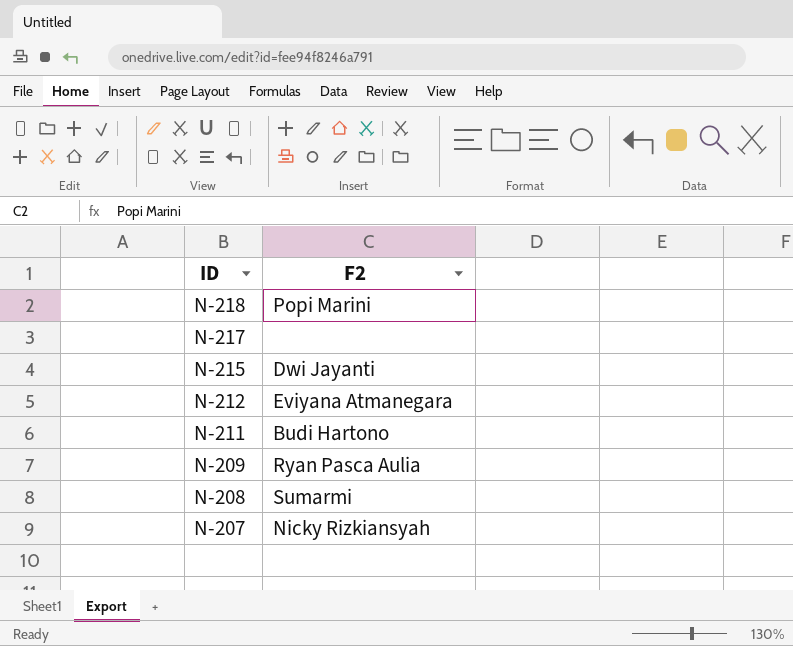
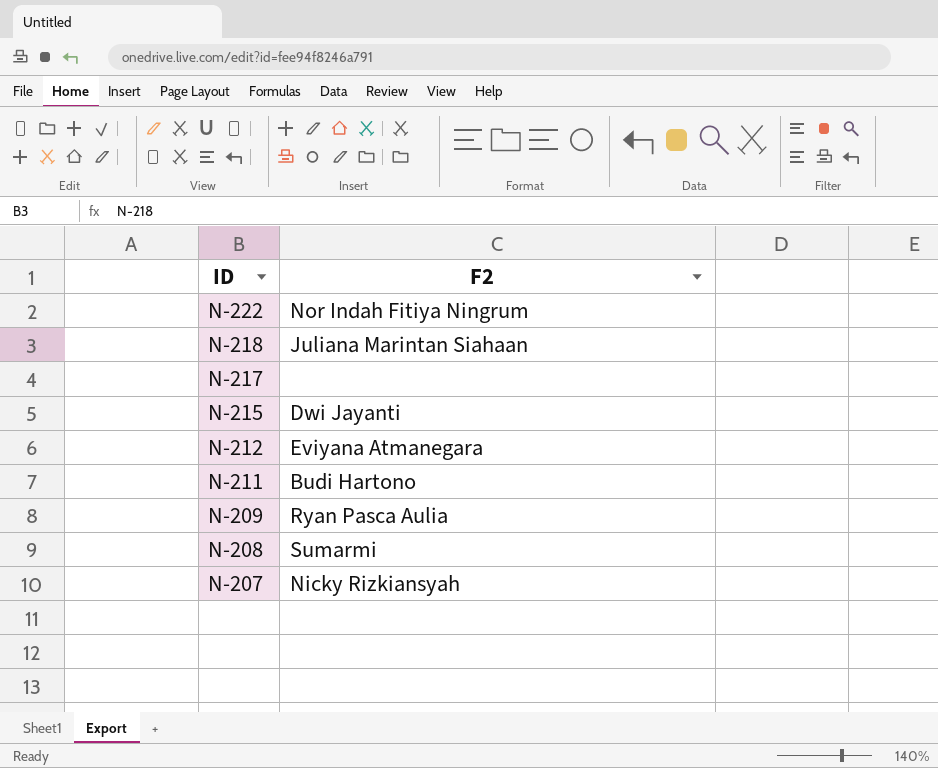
row N-222: none -> Nor Indah Fitiya Ningrum
N-218 | F2: Popi Marini -> Juliana Marintan Siahaan

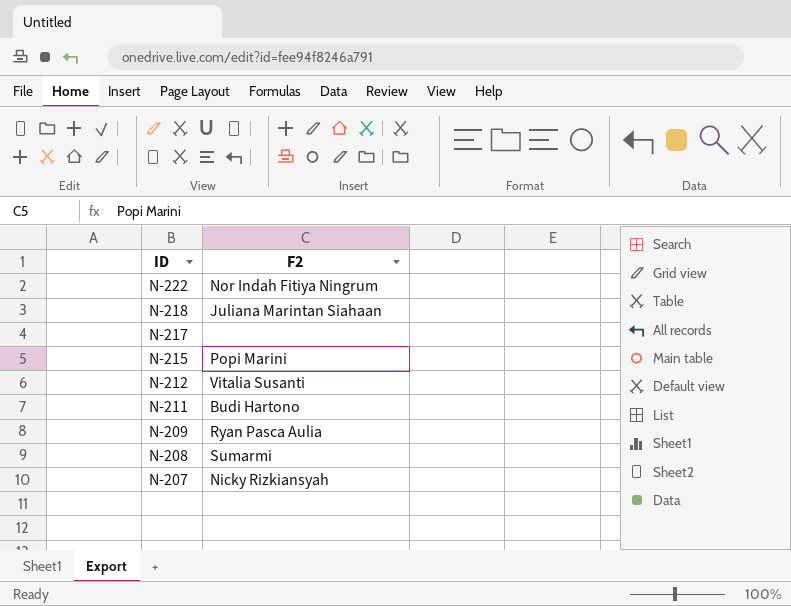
N-215 | F2: Dwi Jayanti -> Popi Marini
N-212 | F2: Eviyana Atmanegara -> Vitalia Susanti

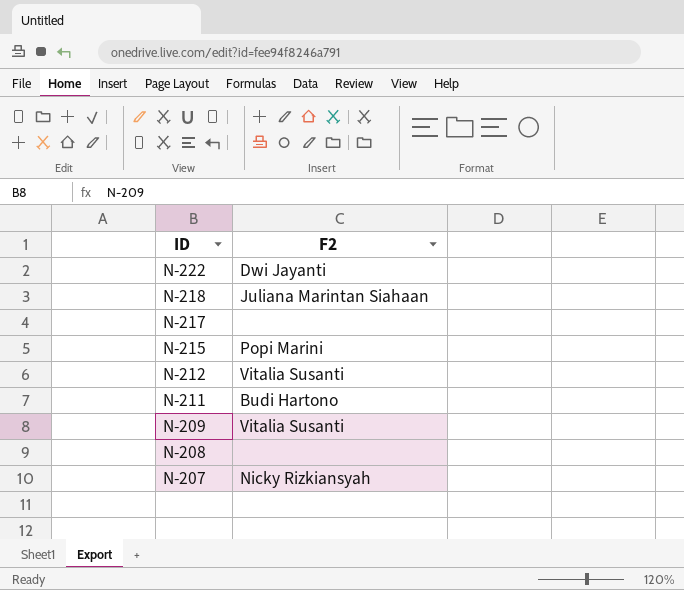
N-222 | F2: Nor Indah Fitiya Ningrum -> Dwi Jayanti
N-209 | F2: Ryan Pasca Aulia -> Vitalia Susanti
N-208 | F2: Sumarmi -> none

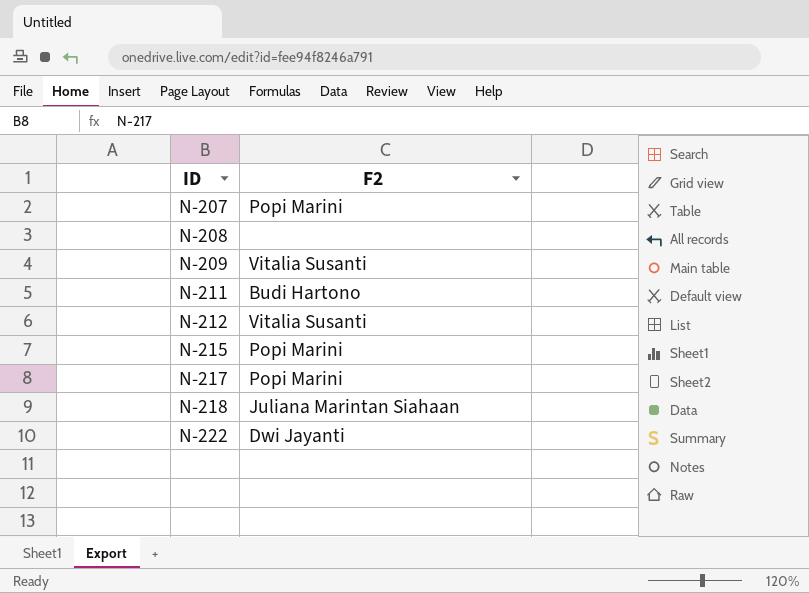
row order: ID descending -> ID ascending
N-207 | F2: Nicky Rizkiansyah -> Popi Marini
N-217 | F2: none -> Popi Marini

